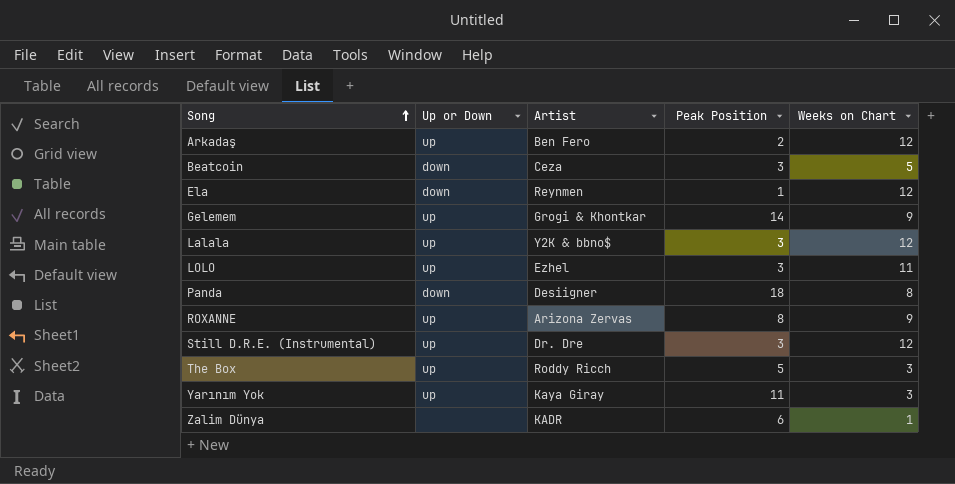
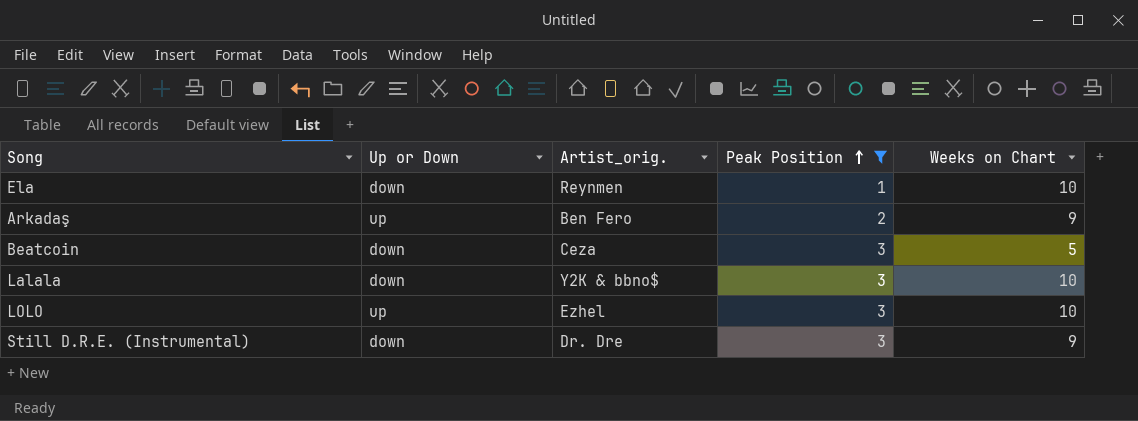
filter: none -> Peak Position <= 3
row order: Song ascending -> Peak Position ascending
column name: Artist -> Artist_orig.
Ela | Weeks on Chart: 12 -> 10
Arkadaş | Weeks on Chart: 12 -> 9
Lalala | Up or Down: up -> down
Lalala | Weeks on Chart: 12 -> 10
LOLO | Weeks on Chart: 11 -> 10
Still D.R.E. (Instrumental) | Up or Down: up -> down
Still D.R.E. (Instrumental) | Weeks on Chart: 12 -> 9

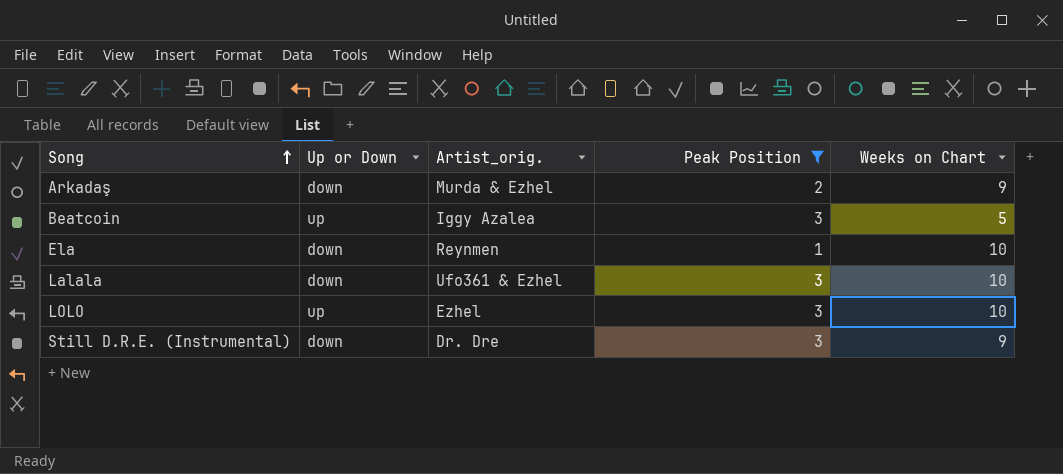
row order: Peak Position ascending -> Song ascending
Arkadaş | Up or Down: up -> down
Arkadaş | Artist_orig.: Ben Fero -> Murda & Ezhel
Beatcoin | Up or Down: down -> up
Beatcoin | Artist_orig.: Ceza -> Iggy Azalea
Lalala | Artist_orig.: Y2K & bbno$ -> Ufo361 & Ezhel

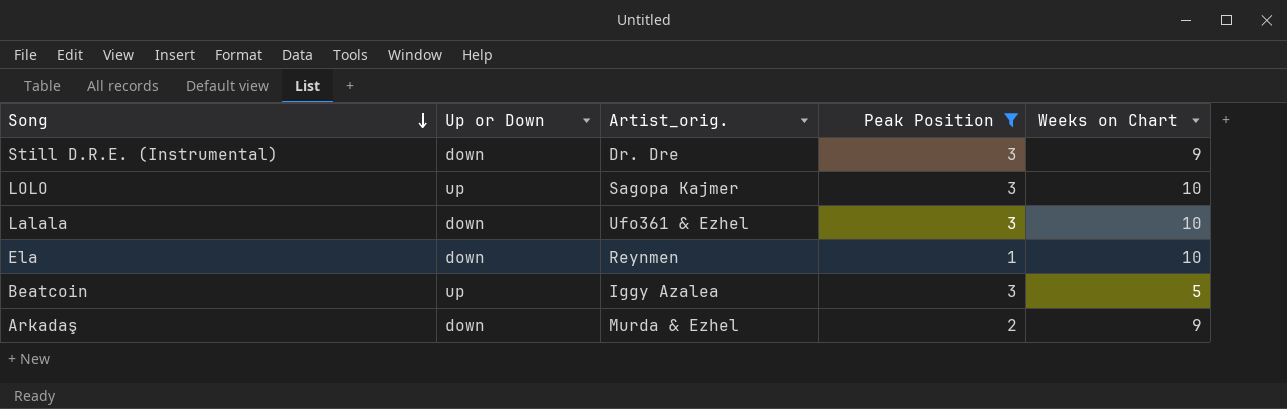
row order: Song ascending -> Song descending
LOLO | Artist_orig.: Ezhel -> Sagopa Kajmer

